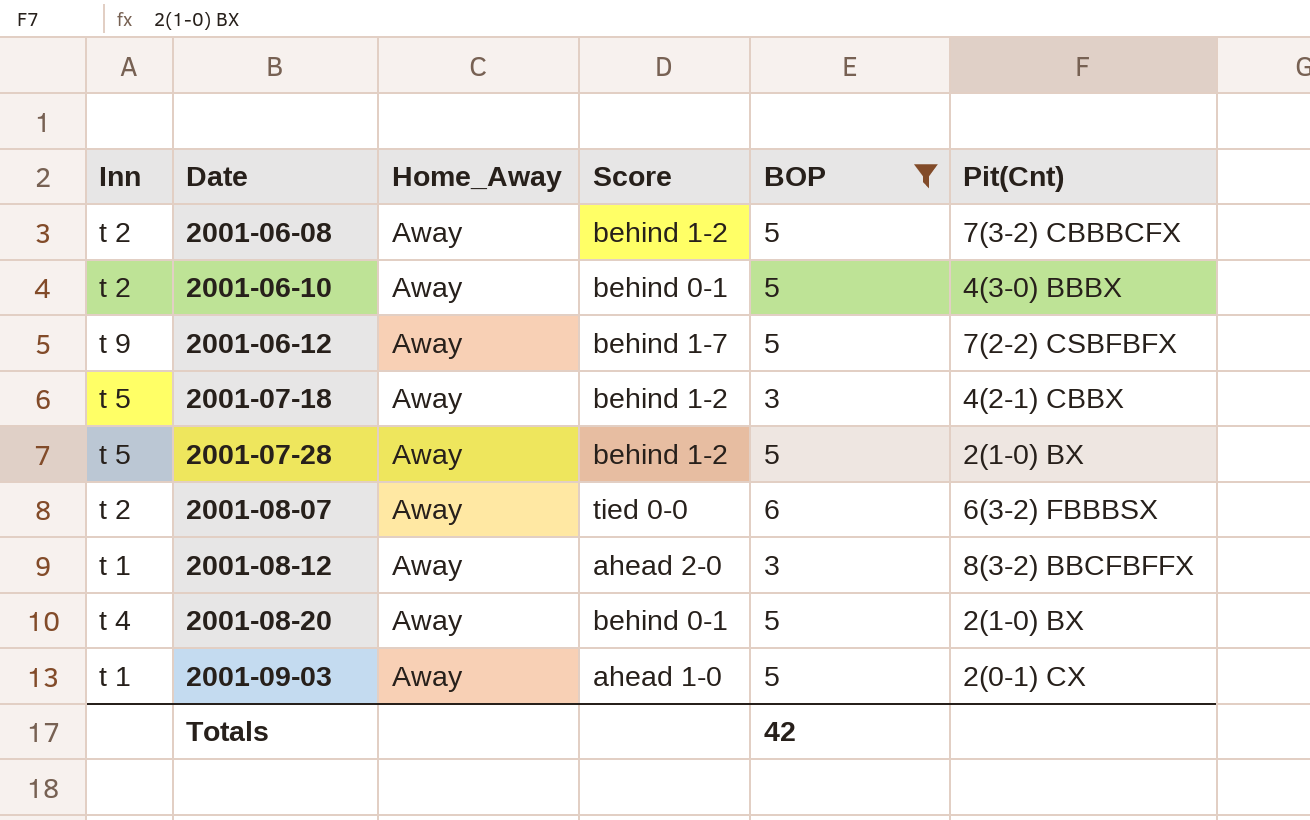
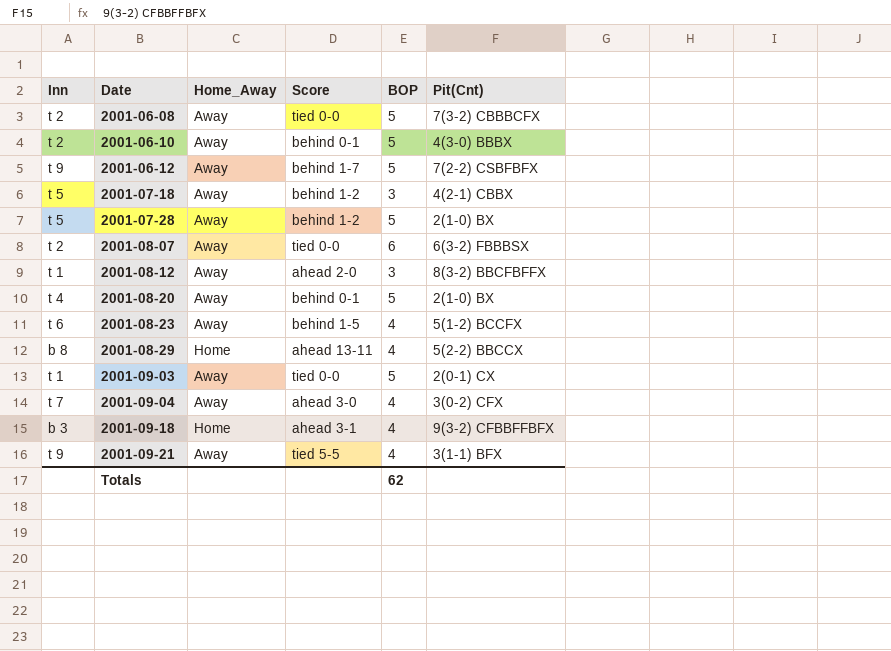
filter: BOP != 4 -> none
2001-06-08 | Score: behind 1-2 -> tied 0-0
2001-09-03 | Score: ahead 1-0 -> tied 0-0
Totals | BOP: 42 -> 62

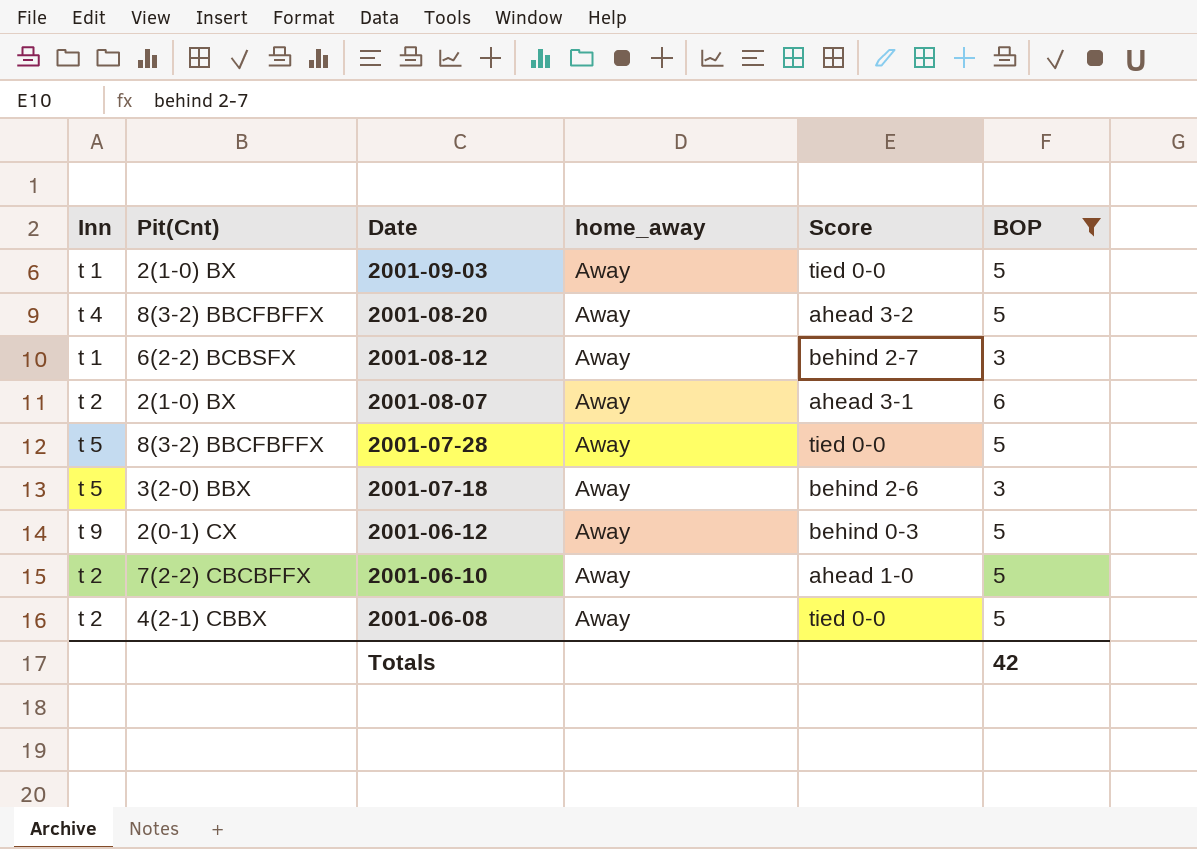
filter: none -> BOP != 4
row order: Date ascending -> Date descending
column Pit(Cnt) | position: 6 -> 2
column name: Home_Away -> home_away
2001-09-03 | Pit(Cnt): 2(0-1) CX -> 2(1-0) BX
2001-08-20 | Pit(Cnt): 2(1-0) BX -> 8(3-2) BBCFBFFX
2001-08-20 | Score: behind 0-1 -> ahead 3-2
2001-08-12 | Pit(Cnt): 8(3-2) BBCFBFFX -> 6(2-2) BCBSFX
2001-08-12 | Score: ahead 2-0 -> behind 2-7
2001-08-07 | Pit(Cnt): 6(3-2) FBBBSX -> 2(1-0) BX
2001-08-07 | Score: tied 0-0 -> ahead 3-1
2001-07-28 | Pit(Cnt): 2(1-0) BX -> 8(3-2) BBCFBFFX
2001-07-28 | Score: behind 1-2 -> tied 0-0
2001-07-18 | Pit(Cnt): 4(2-1) CBBX -> 3(2-0) BBX
2001-07-18 | Score: behind 1-2 -> behind 2-6
2001-06-12 | Pit(Cnt): 7(2-2) CSBFBFX -> 2(0-1) CX
2001-06-12 | Score: behind 1-7 -> behind 0-3
2001-06-10 | Pit(Cnt): 4(3-0) BBBX -> 7(2-2) CBCBFFX
2001-06-10 | Score: behind 0-1 -> ahead 1-0
2001-06-08 | Pit(Cnt): 7(3-2) CBBBCFX -> 4(2-1) CBBX
Totals | BOP: 62 -> 42

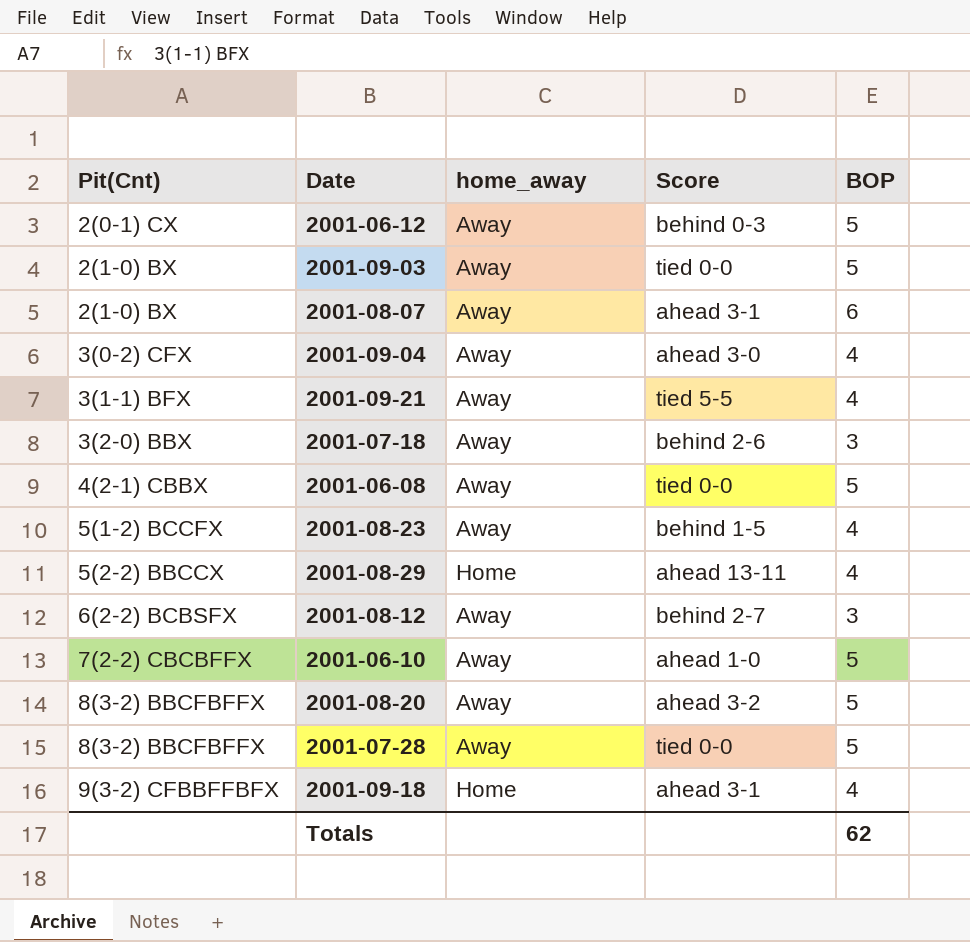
filter: BOP != 4 -> none
row order: Date descending -> Pit(Cnt) ascending
column Inn | position: 1 -> none
Totals | BOP: 42 -> 62

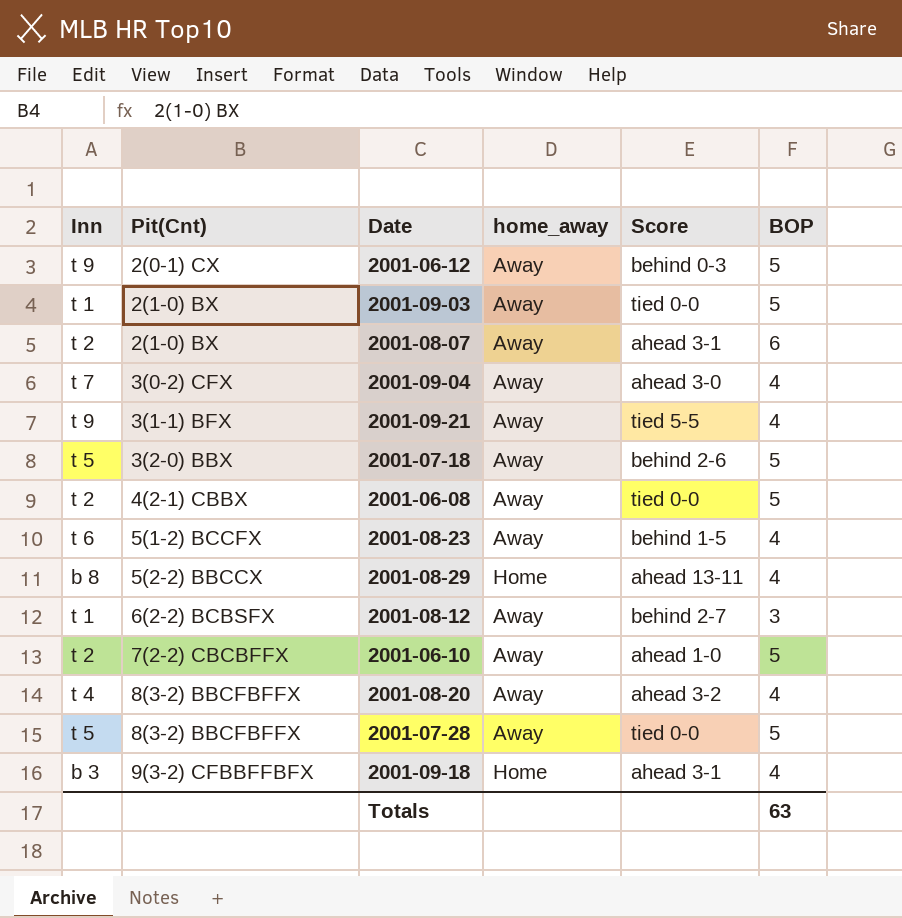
column Inn | position: none -> 1
2001-07-18 | BOP: 3 -> 5
2001-08-20 | BOP: 5 -> 4
Totals | BOP: 62 -> 63

